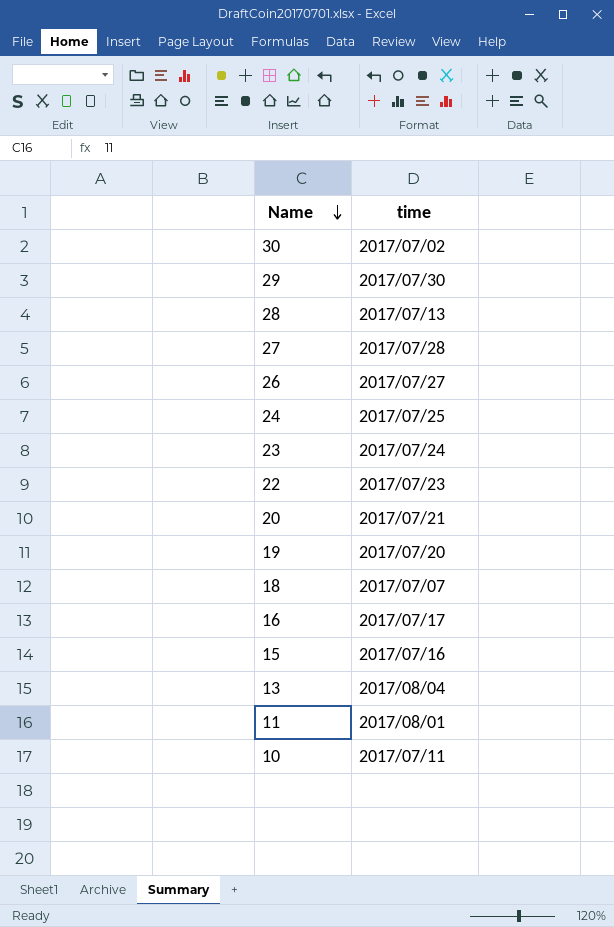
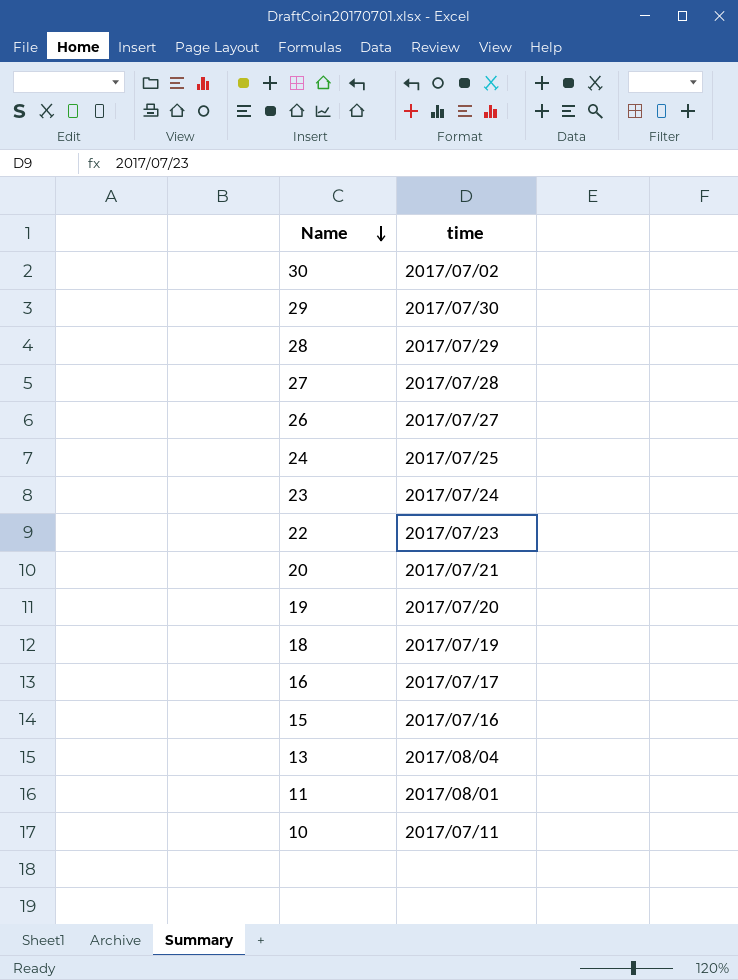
28 | time: 2017/07/13 -> 2017/07/29
18 | time: 2017/07/07 -> 2017/07/19

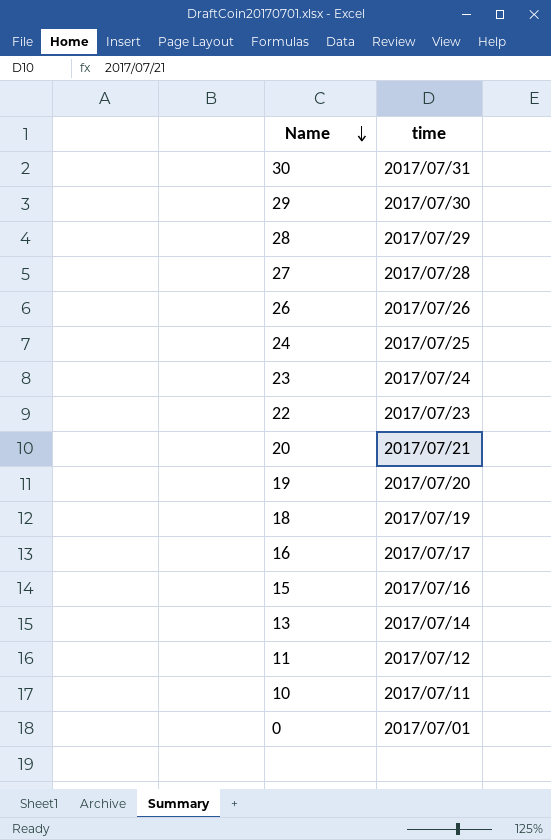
30 | time: 2017/07/02 -> 2017/07/31
26 | time: 2017/07/27 -> 2017/07/26
13 | time: 2017/08/04 -> 2017/07/14
11 | time: 2017/08/01 -> 2017/07/12
row 0: none -> 2017/07/01

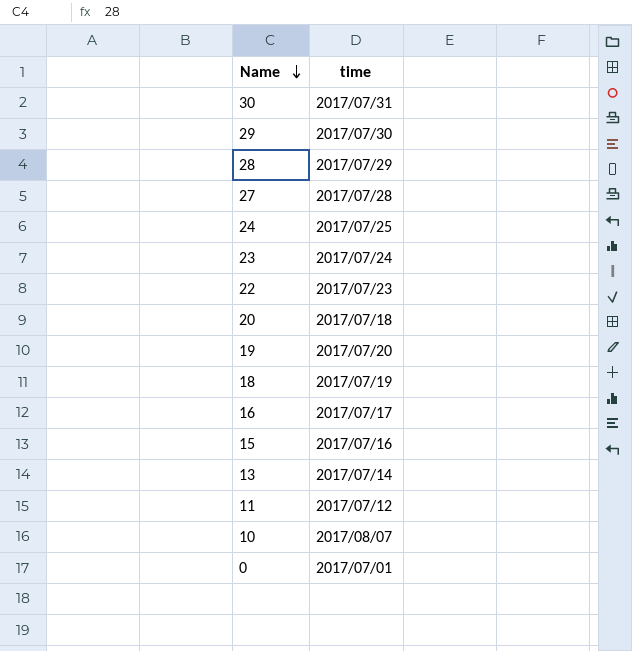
row 26: 2017/07/26 -> none
20 | time: 2017/07/21 -> 2017/07/18
10 | time: 2017/07/11 -> 2017/08/07

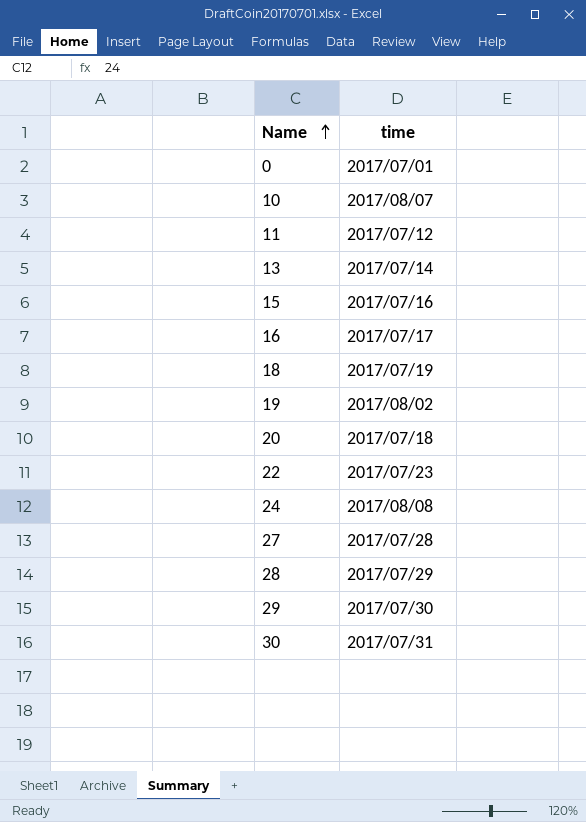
row order: Name descending -> Name ascending
row 23: 2017/07/24 -> none
19 | time: 2017/07/20 -> 2017/08/02
24 | time: 2017/07/25 -> 2017/08/08

